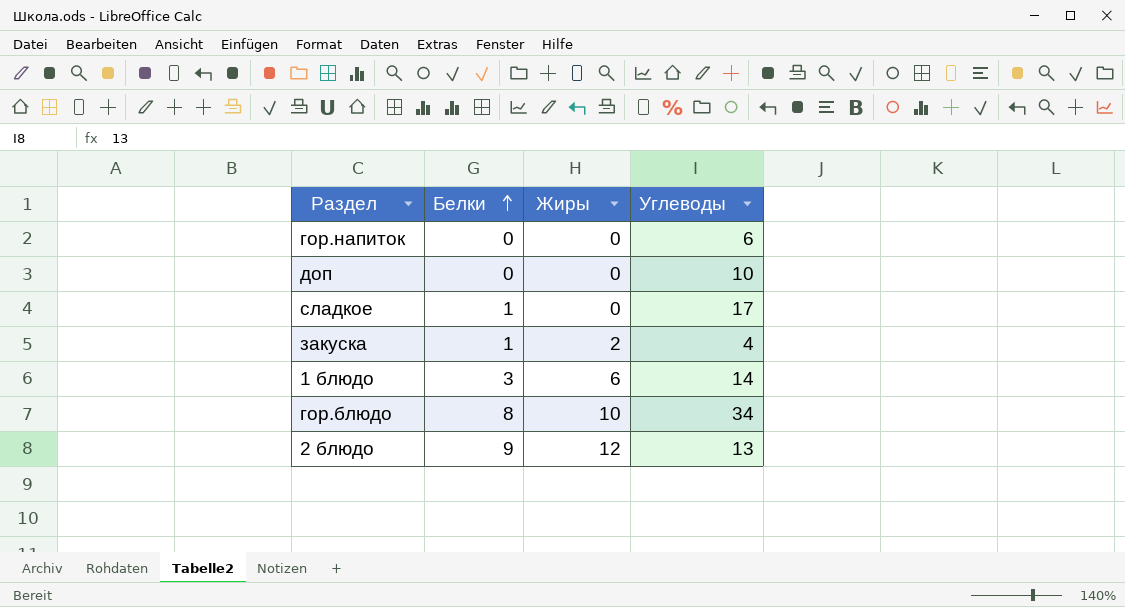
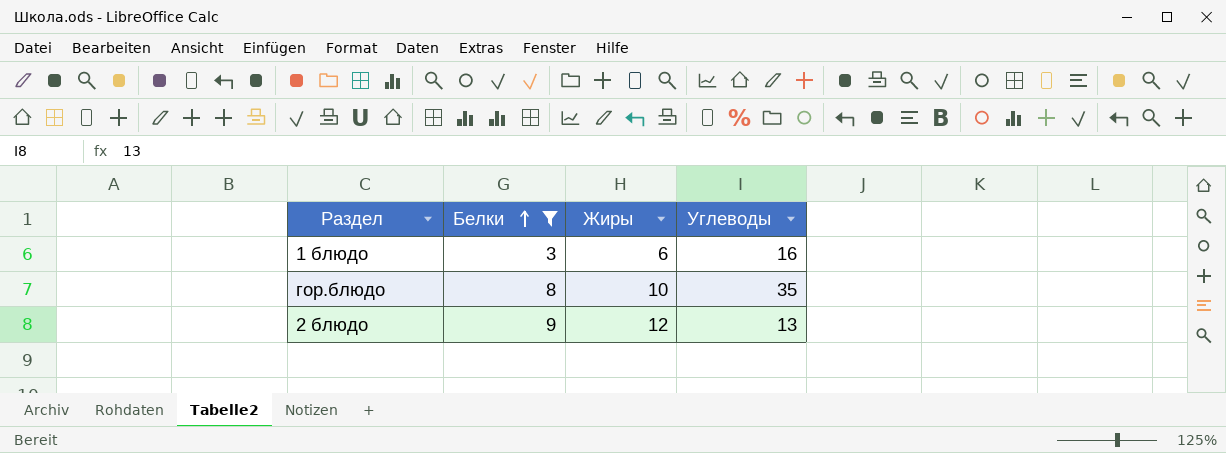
filter: none -> Белки >= 3
1 блюдо | Углеводы: 14 -> 16
гор.блюдо | Углеводы: 34 -> 35

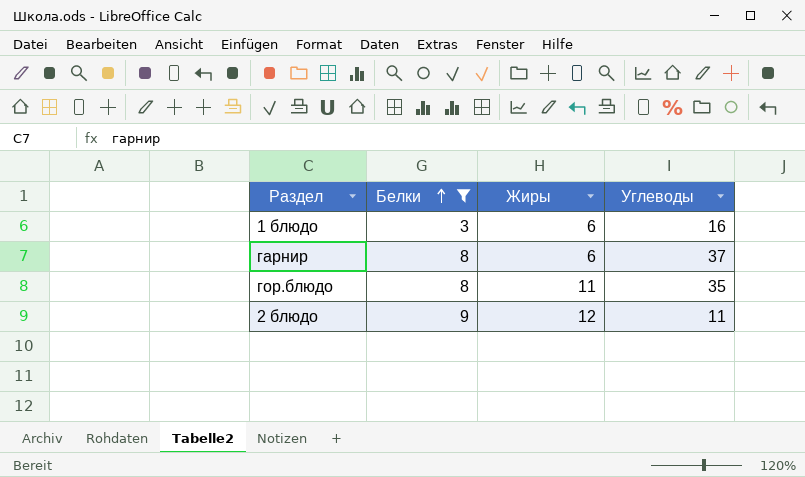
row гарнир: none -> 8 | 6 | 37
гор.блюдо | Жиры: 10 -> 11
2 блюдо | Углеводы: 13 -> 11

